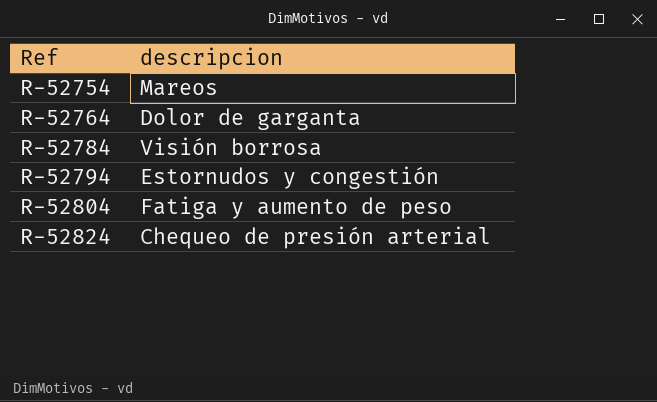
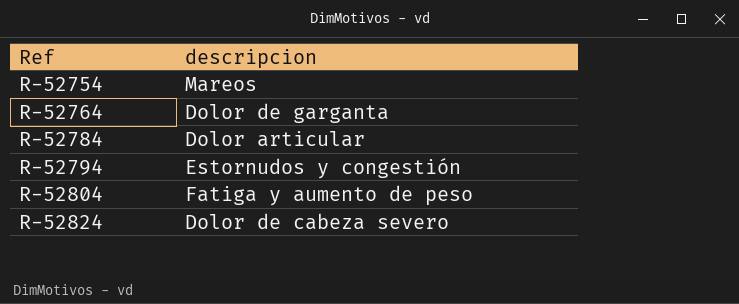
R-52784 | descripcion: Visión borrosa -> Dolor articular
R-52824 | descripcion: Chequeo de presión arterial -> Dolor de cabeza severo

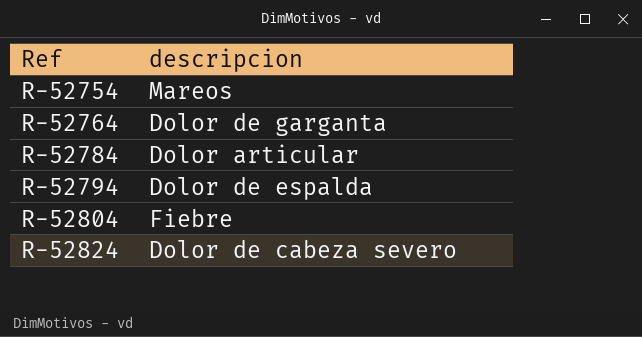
R-52794 | descripcion: Estornudos y congestión -> Dolor de espalda
R-52804 | descripcion: Fatiga y aumento de peso -> Fiebre

